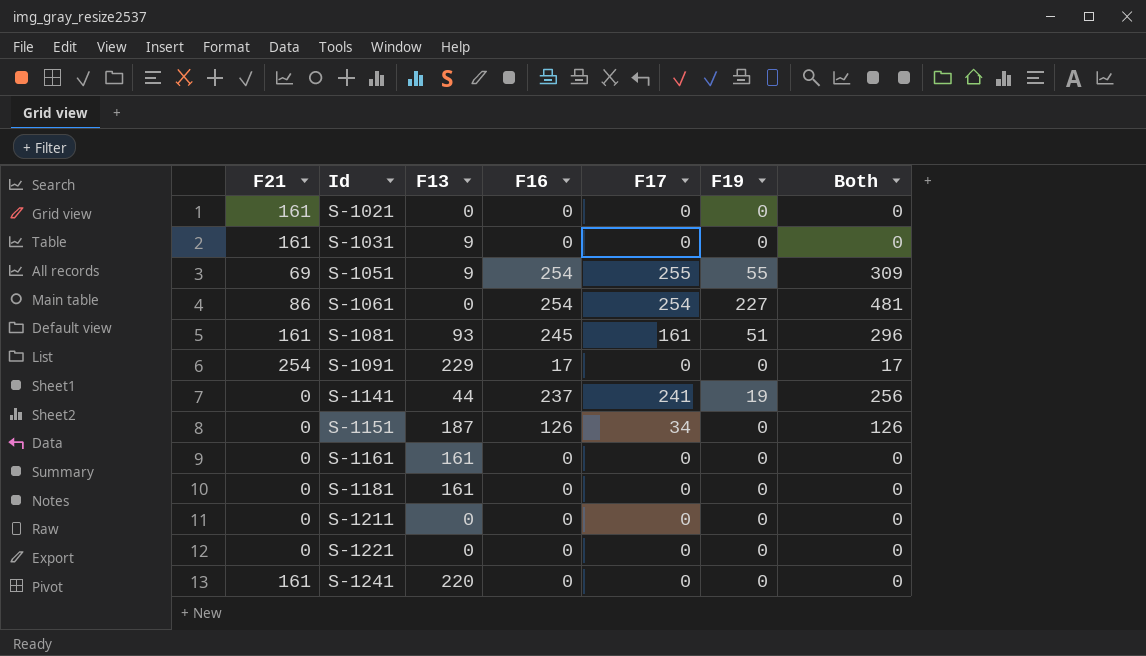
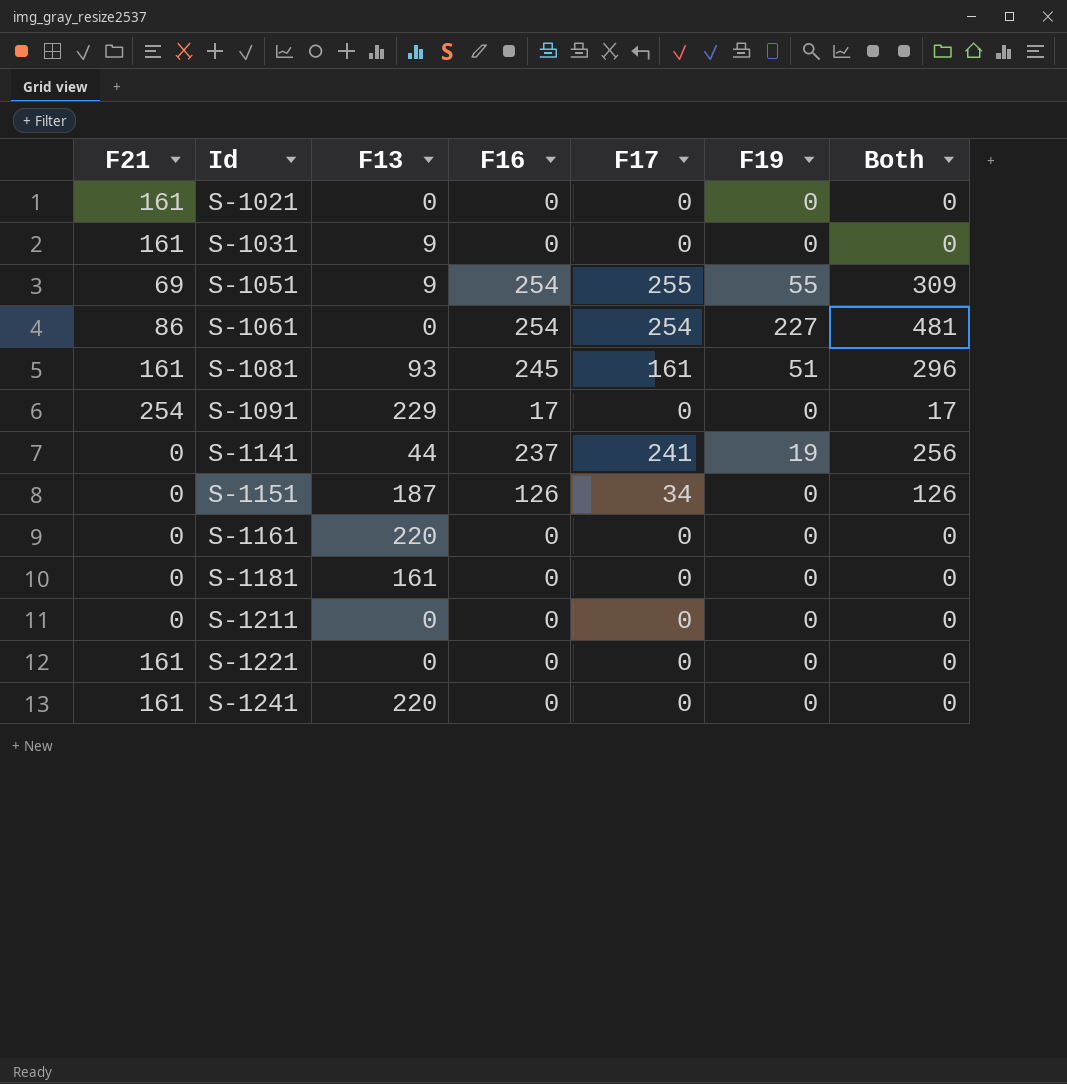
S-1161 | F13: 161 -> 220
S-1221 | F21: 0 -> 161

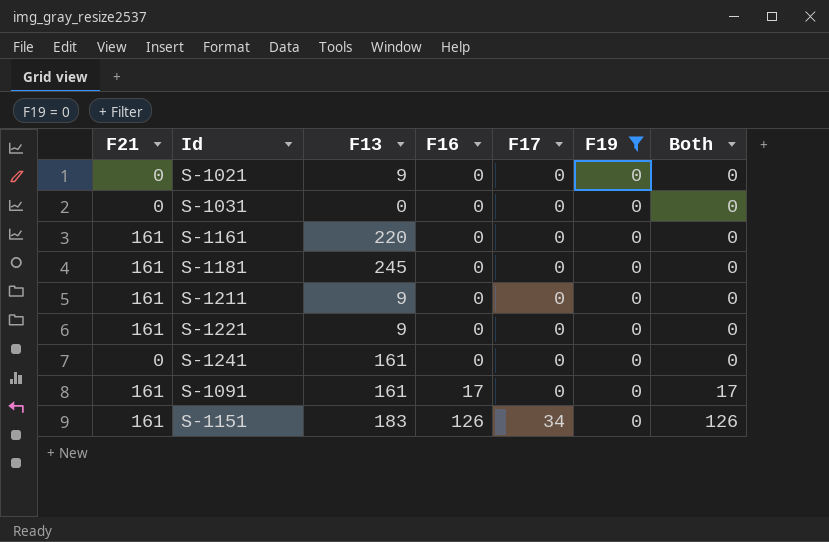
filter: none -> F19 = 0
row order: Id ascending -> F16 ascending
S-1021 | F21: 161 -> 0
S-1021 | F13: 0 -> 9
S-1031 | F21: 161 -> 0
S-1031 | F13: 9 -> 0
S-1161 | F21: 0 -> 161
S-1181 | F21: 0 -> 161
S-1181 | F13: 161 -> 245
S-1211 | F21: 0 -> 161
S-1211 | F13: 0 -> 9
S-1221 | F13: 0 -> 9
S-1241 | F21: 161 -> 0
S-1241 | F13: 220 -> 161
S-1091 | F21: 254 -> 161
S-1091 | F13: 229 -> 161
S-1151 | F21: 0 -> 161
S-1151 | F13: 187 -> 183

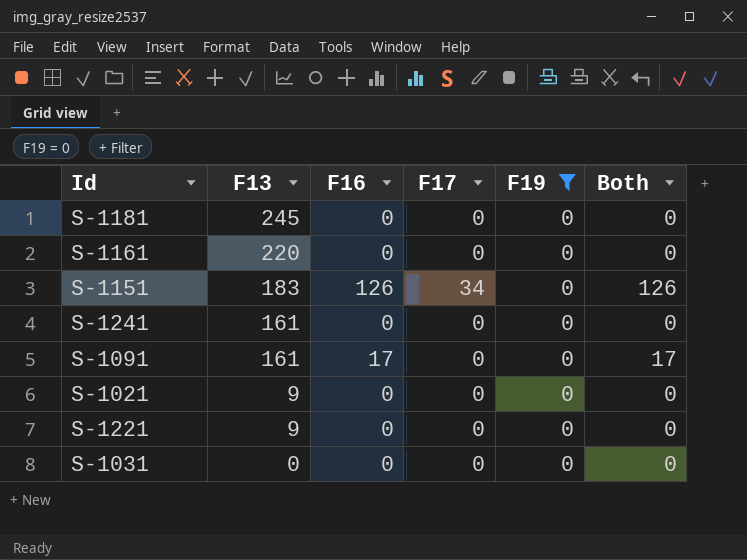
row order: F16 ascending -> F13 descending
column F21 | position: 1 -> none
row S-1211: 161 | 9 | 0 | 0 | 0 | 0 -> none

